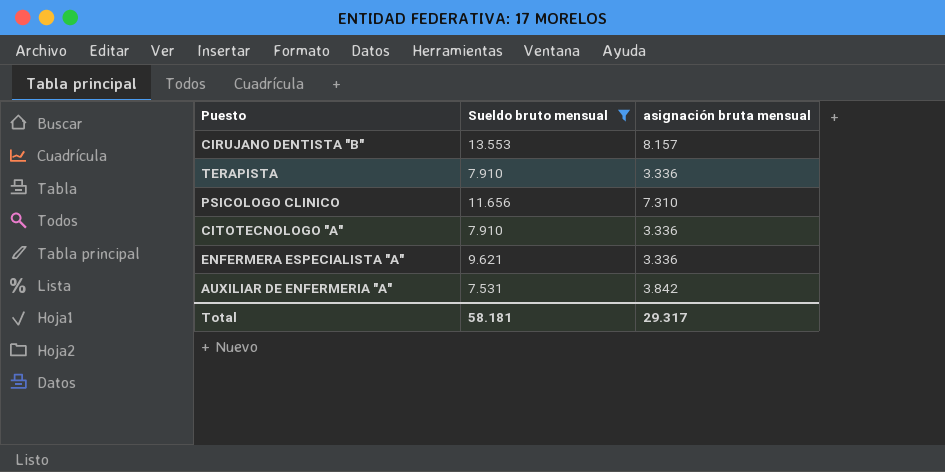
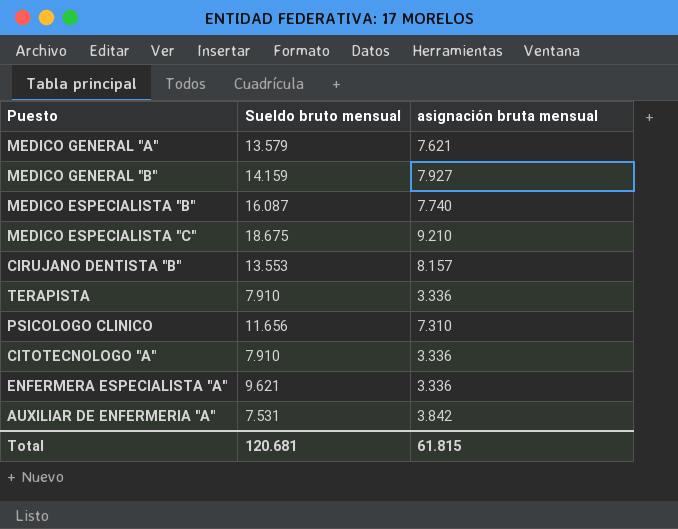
filter: Sueldo bruto mensual <= 13.553 -> none
Total | Sueldo bruto mensual: 58.181 -> 120.681
Total | asignación bruta mensual: 29.317 -> 61.815

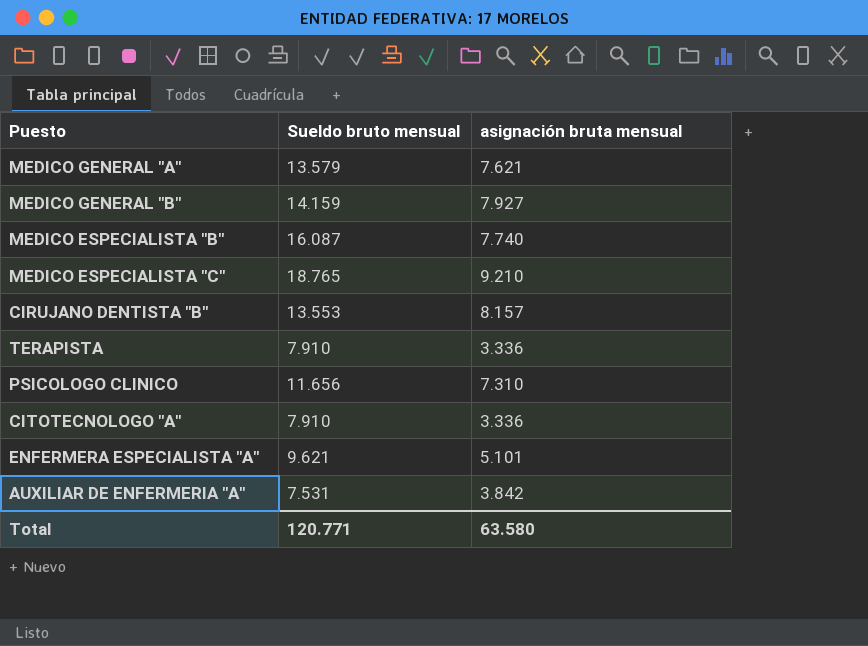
MEDICO ESPECIALISTA "C" | Sueldo bruto mensual: 18.675 -> 18.765
ENFERMERA ESPECIALISTA "A" | asignación bruta mensual: 3.336 -> 5.101
Total | Sueldo bruto mensual: 120.681 -> 120.771
Total | asignación bruta mensual: 61.815 -> 63.580

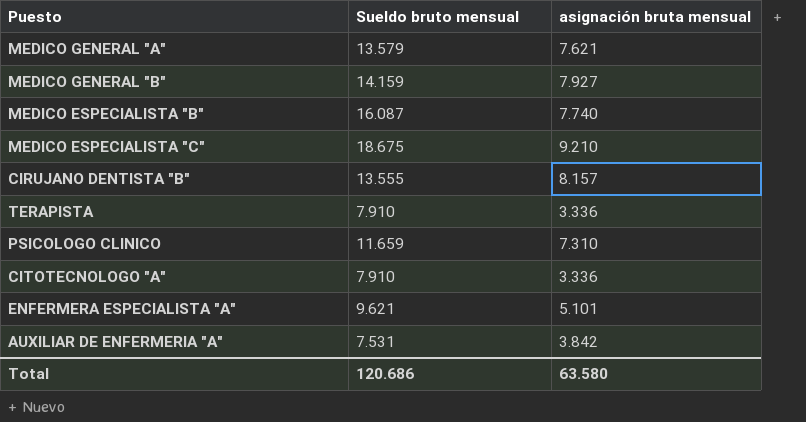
MEDICO ESPECIALISTA "C" | Sueldo bruto mensual: 18.765 -> 18.675
CIRUJANO DENTISTA "B" | Sueldo bruto mensual: 13.553 -> 13.555
PSICOLOGO CLINICO | Sueldo bruto mensual: 11.656 -> 11.659
Total | Sueldo bruto mensual: 120.771 -> 120.686

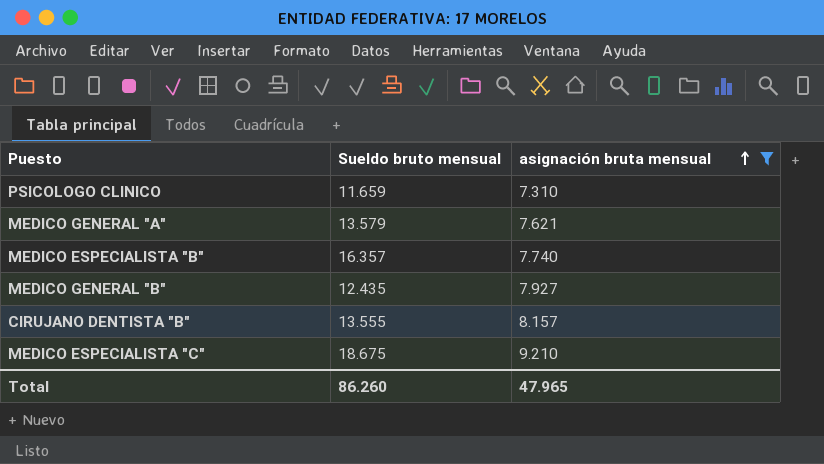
filter: none -> asignación bruta mensual >= 7.310
row order: none -> asignación bruta mensual ascending
MEDICO ESPECIALISTA "B" | Sueldo bruto mensual: 16.087 -> 16.357
MEDICO GENERAL "B" | Sueldo bruto mensual: 14.159 -> 12.435
Total | Sueldo bruto mensual: 120.686 -> 86.260
Total | asignación bruta mensual: 63.580 -> 47.965

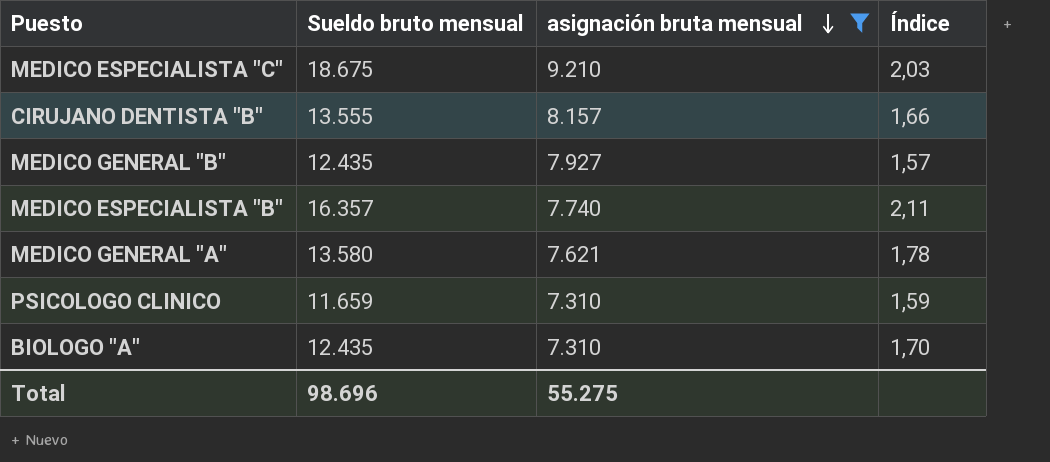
row order: asignación bruta mensual ascending -> asignación bruta mensual descending
column Índice | formula: none -> [Sueldo bruto mensual] / [asignación bruta mensual]
MEDICO GENERAL "A" | Sueldo bruto mensual: 13.579 -> 13.580
row BIOLOGO "A": none -> 12.435 | 7.310 | 1,70
Total | Sueldo bruto mensual: 86.260 -> 98.696
Total | asignación bruta mensual: 47.965 -> 55.275

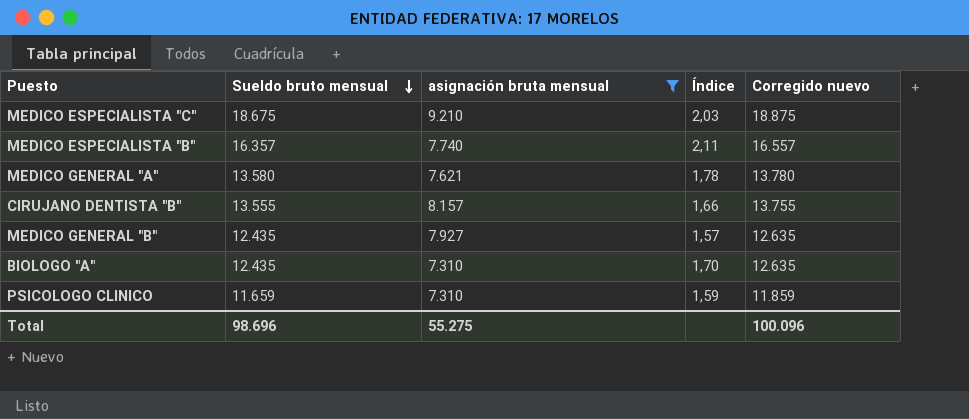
row order: asignación bruta mensual descending -> Sueldo bruto mensual descending
column Corregido nuevo | formula: none -> [Sueldo bruto mensual] + 200

